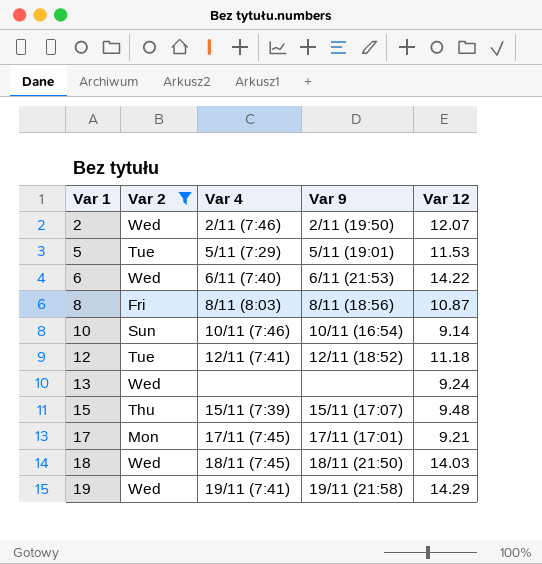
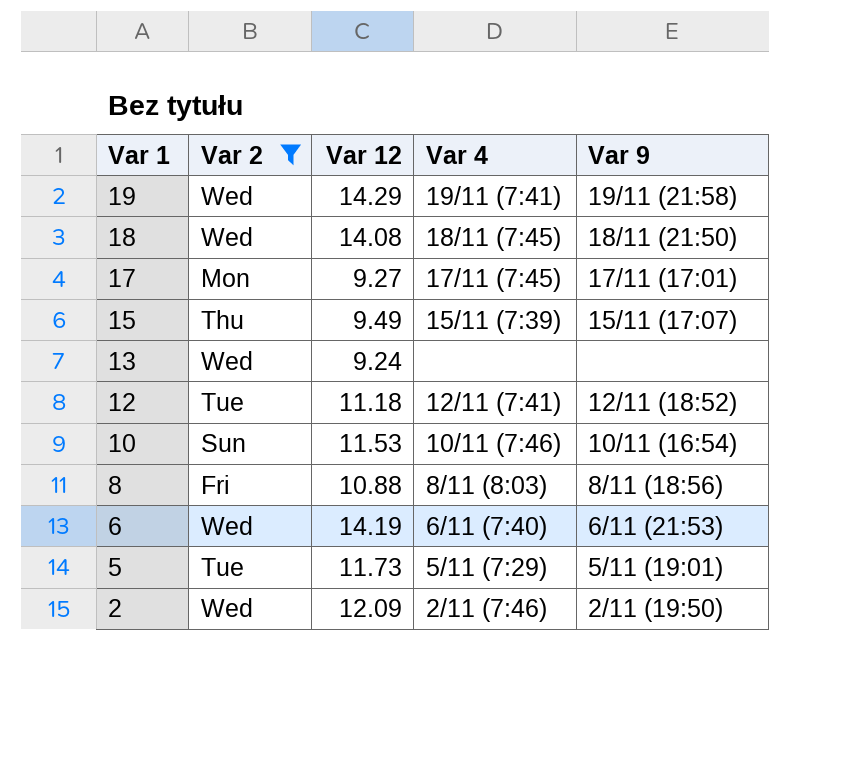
row order: Var 1 ascending -> Var 1 descending
column Var 12 | position: 5 -> 3
18 | Var 12: 14.03 -> 14.08
17 | Var 12: 9.21 -> 9.27
15 | Var 12: 9.48 -> 9.49
10 | Var 12: 9.14 -> 11.53
8 | Var 12: 10.87 -> 10.88
6 | Var 12: 14.22 -> 14.19
5 | Var 12: 11.53 -> 11.73
2 | Var 12: 12.07 -> 12.09

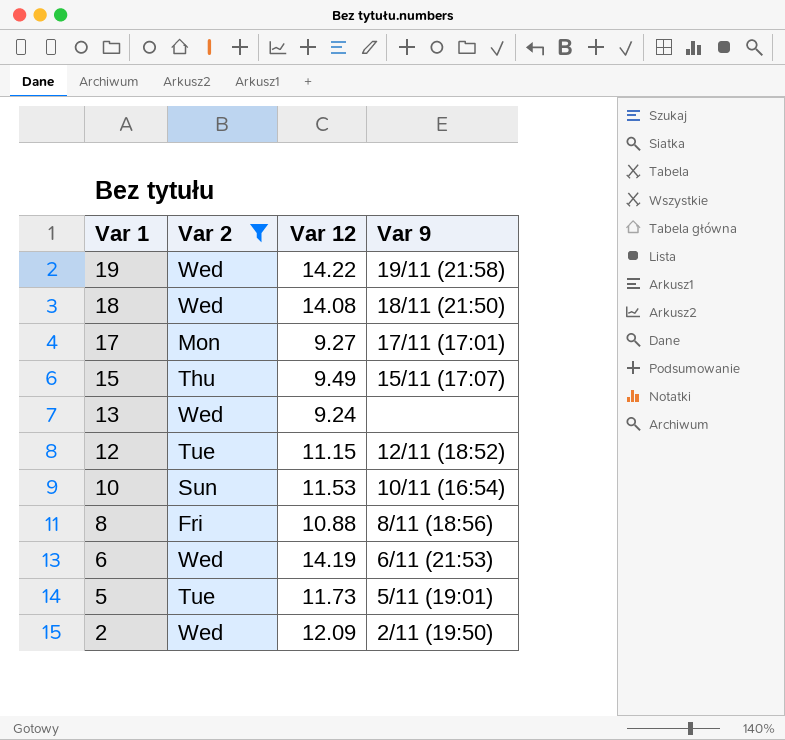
column Var 4 | position: 4 -> none
19 | Var 12: 14.29 -> 14.22
12 | Var 12: 11.18 -> 11.15

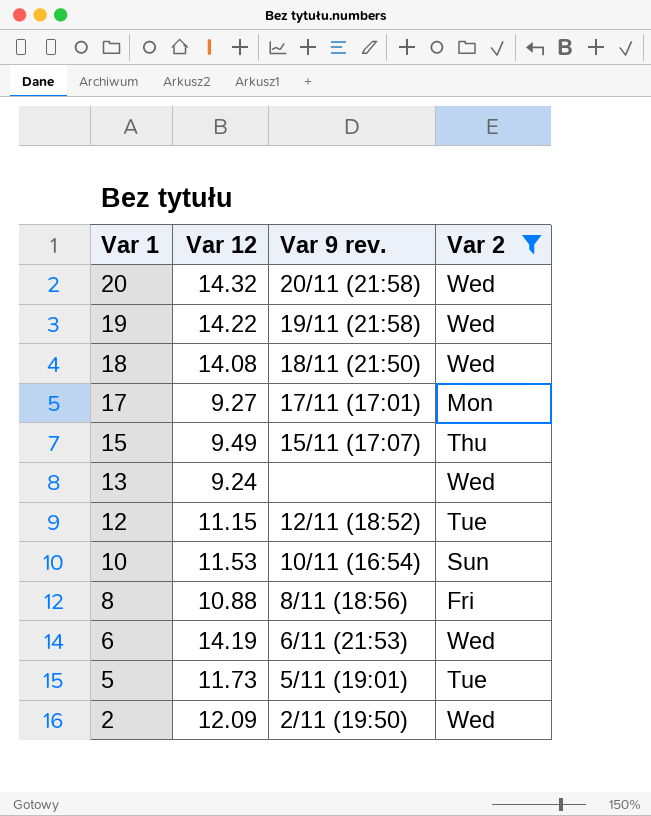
column name: Var 9 -> Var 9 rev.
column Var 2 | position: 2 -> 4
row 20: none -> 14.32 | 20/11 (21:58) | Wed

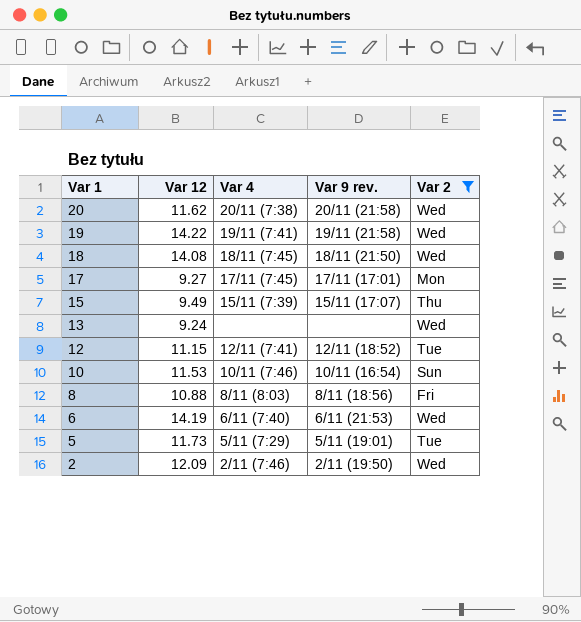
column Var 4 | position: none -> 3
20 | Var 12: 14.32 -> 11.62

